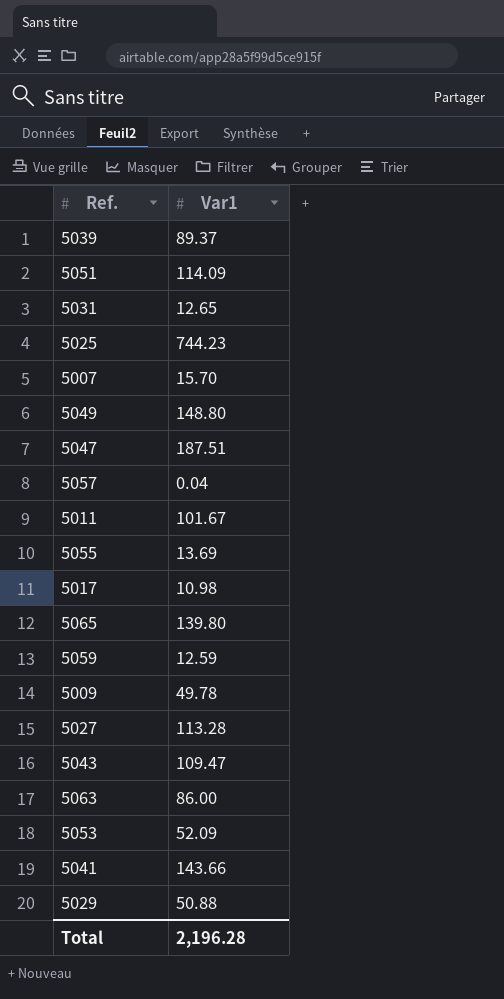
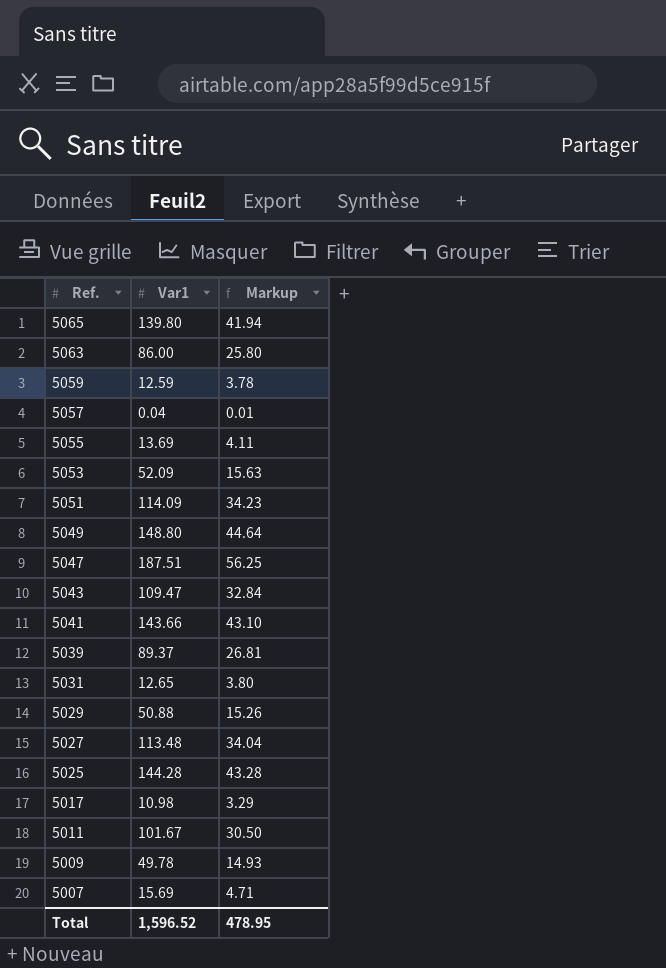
row order: none -> Ref. descending
column Markup | formula: none -> [Var1] * 0.3
5027 | Var1: 113.28 -> 113.48
5025 | Var1: 744.23 -> 144.28
5007 | Var1: 15.70 -> 15.69
Total | Var1: 2,196.28 -> 1,596.52

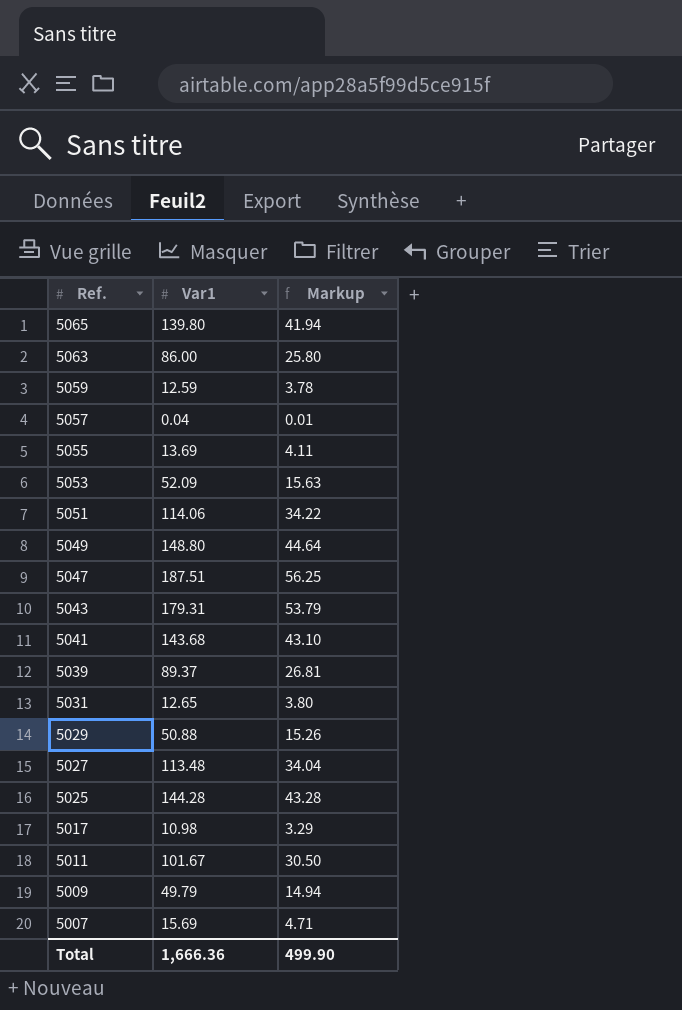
5051 | Var1: 114.09 -> 114.06
5051 | Markup: 34.23 -> 34.22
5043 | Var1: 109.47 -> 179.31
5043 | Markup: 32.84 -> 53.79
5041 | Var1: 143.66 -> 143.68
5009 | Var1: 49.78 -> 49.79
5009 | Markup: 14.93 -> 14.94
Total | Var1: 1,596.52 -> 1,666.36
Total | Markup: 478.95 -> 499.90

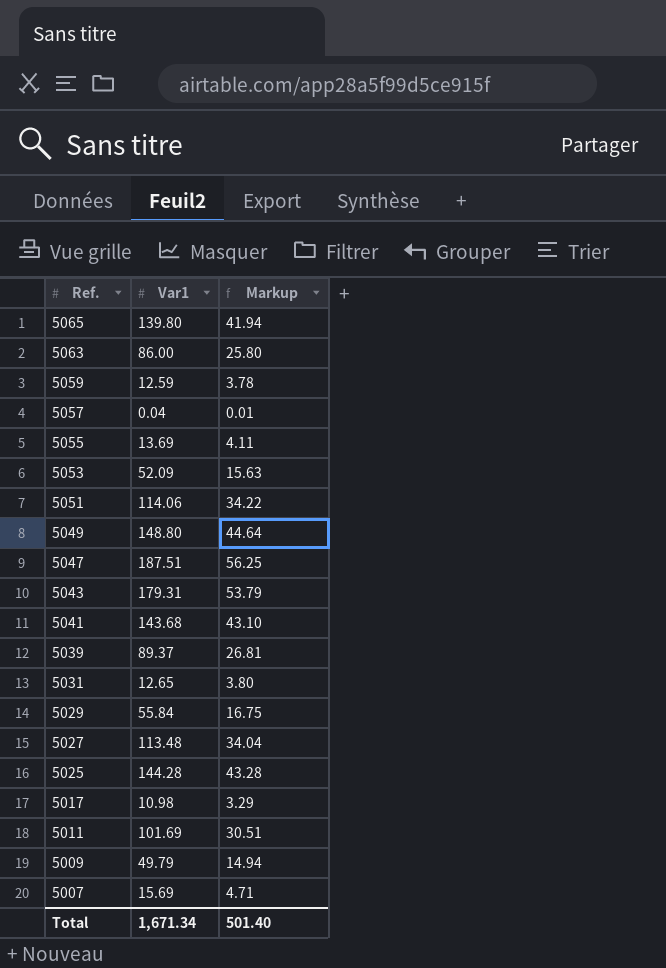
5029 | Var1: 50.88 -> 55.84
5029 | Markup: 15.26 -> 16.75
5011 | Var1: 101.67 -> 101.69
5011 | Markup: 30.50 -> 30.51
Total | Var1: 1,666.36 -> 1,671.34
Total | Markup: 499.90 -> 501.40

